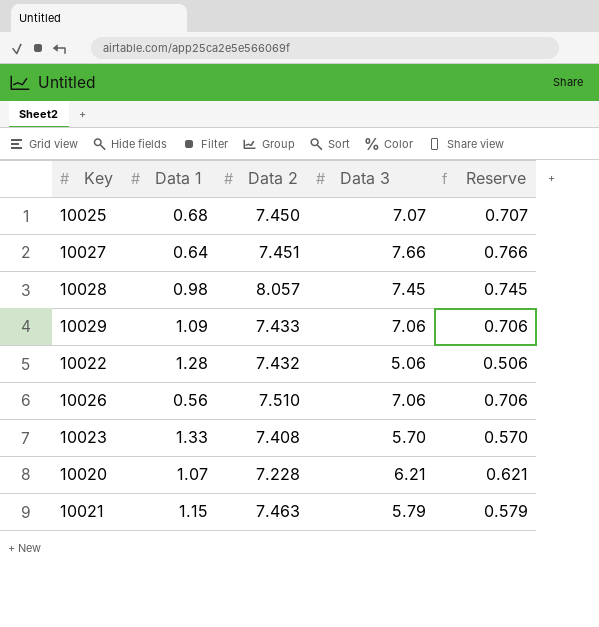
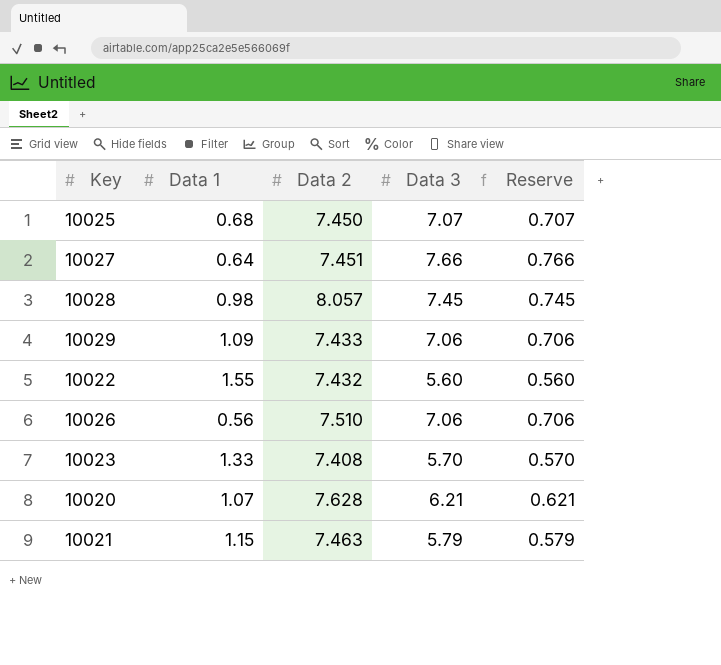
10022 | Data 1: 1.28 -> 1.55
10022 | Data 3: 5.06 -> 5.60
10022 | Reserve: 0.506 -> 0.560
10020 | Data 2: 7.228 -> 7.628

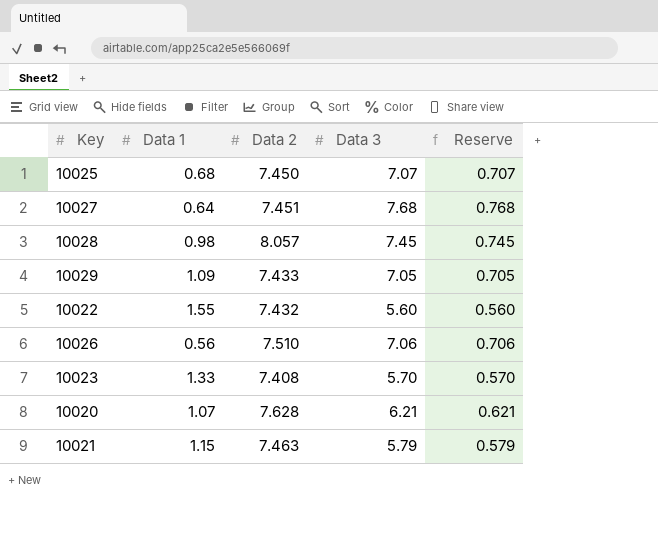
10027 | Data 3: 7.66 -> 7.68
10027 | Reserve: 0.766 -> 0.768
10029 | Data 3: 7.06 -> 7.05
10029 | Reserve: 0.706 -> 0.705

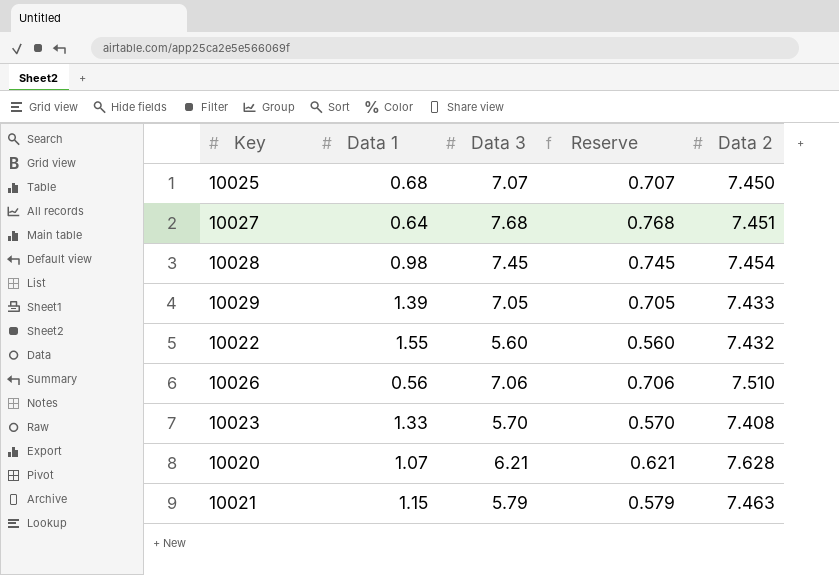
column Data 2 | position: 3 -> 5
10028 | Data 2: 8.057 -> 7.454
10029 | Data 1: 1.09 -> 1.39

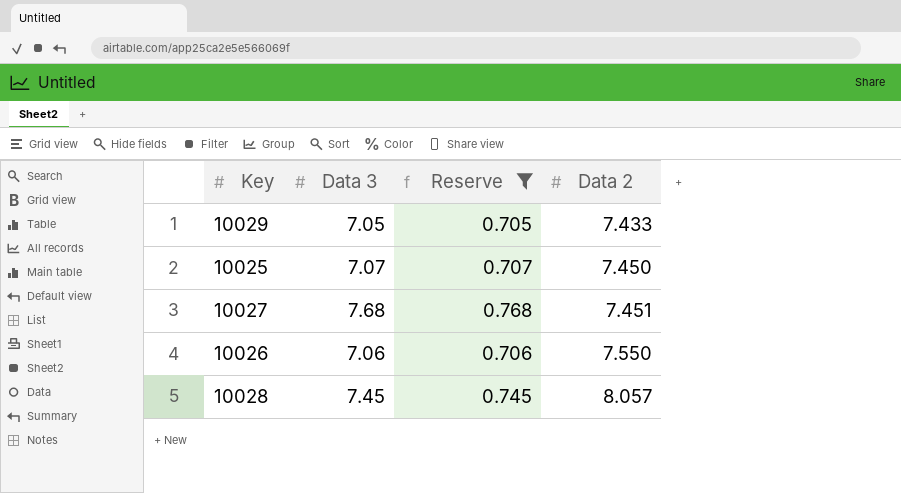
filter: none -> Reserve >= 0.705
row order: none -> Data 2 ascending
column Data 1 | position: 2 -> none
10026 | Data 2: 7.510 -> 7.550
10028 | Data 2: 7.454 -> 8.057

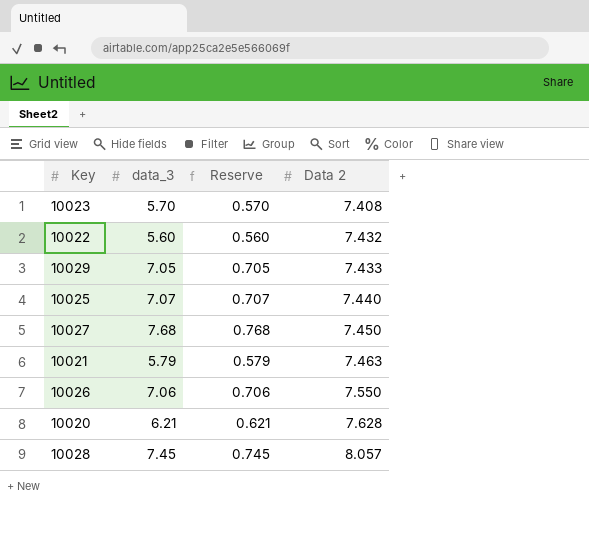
filter: Reserve >= 0.705 -> none
column name: Data 3 -> data_3
10025 | Data 2: 7.450 -> 7.440
10027 | Data 2: 7.451 -> 7.450

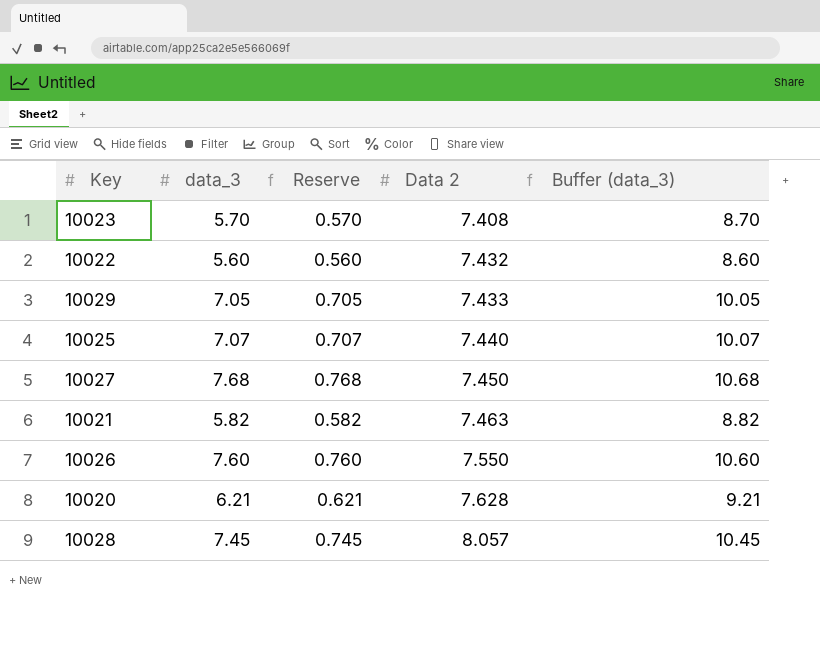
column Buffer (data_3) | formula: none -> [data_3] + 3
10021 | data_3: 5.79 -> 5.82
10021 | Reserve: 0.579 -> 0.582
10026 | data_3: 7.06 -> 7.60
10026 | Reserve: 0.706 -> 0.760

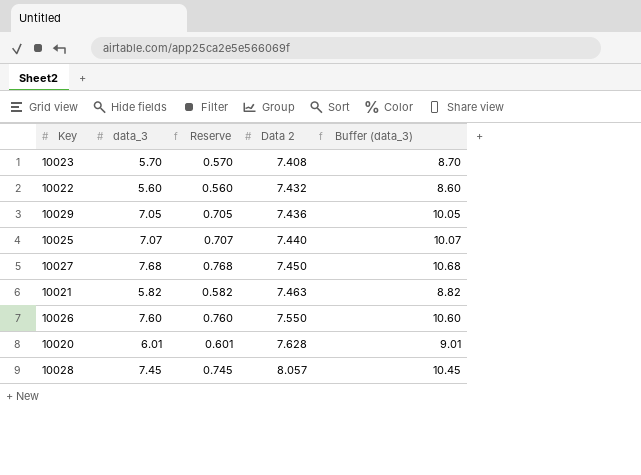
10029 | Data 2: 7.433 -> 7.436
10020 | data_3: 6.21 -> 6.01
10020 | Reserve: 0.621 -> 0.601
10020 | Buffer (data_3): 9.21 -> 9.01

